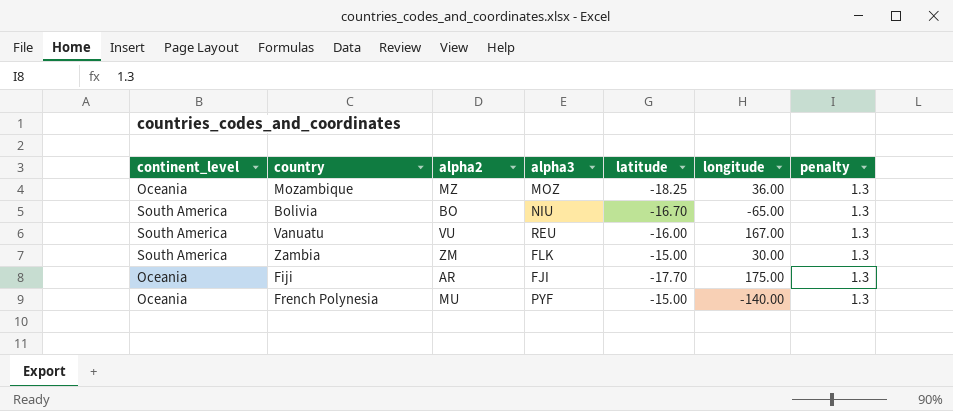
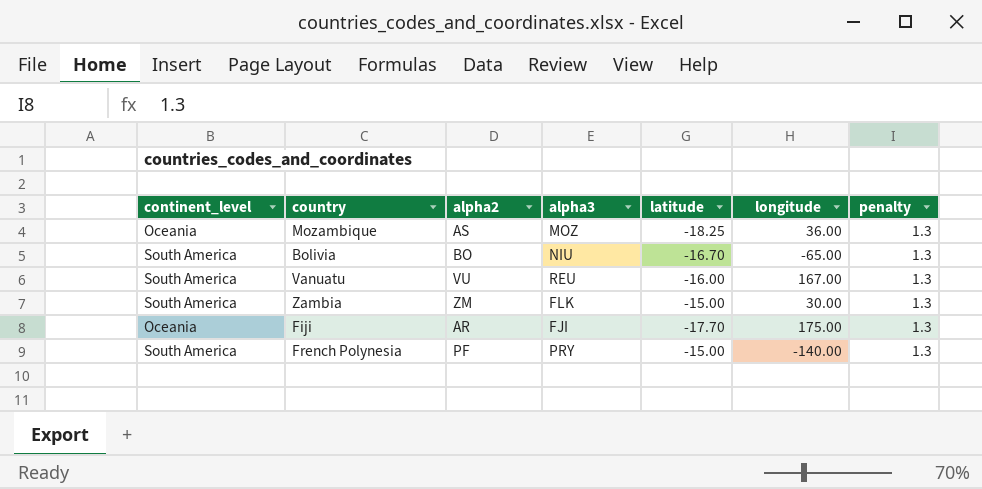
Mozambique | alpha2: MZ -> AS
French Polynesia | continent_level: Oceania -> South America
French Polynesia | alpha2: MU -> PF
French Polynesia | alpha3: PYF -> PRY

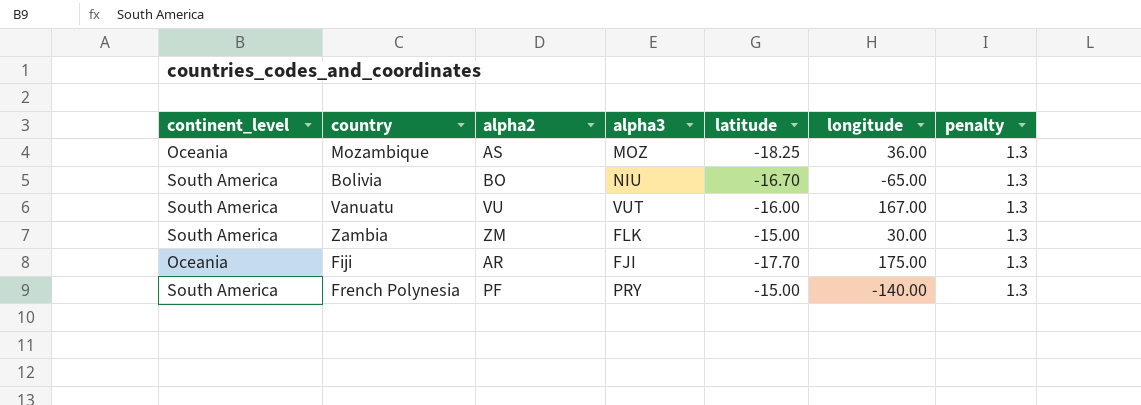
Vanuatu | alpha3: REU -> VUT

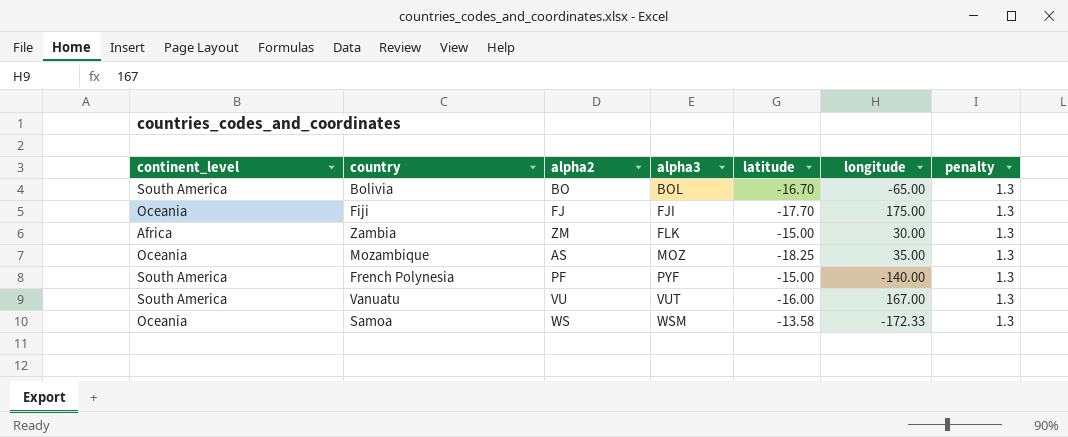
row order: none -> alpha3 ascending
Bolivia | alpha3: NIU -> BOL
Fiji | alpha2: AR -> FJ
Zambia | continent_level: South America -> Africa
Mozambique | longitude: 36.00 -> 35.00
French Polynesia | alpha3: PRY -> PYF
row Samoa: none -> Oceania | WS | WSM | -13.58 | -172.33 | 1.3

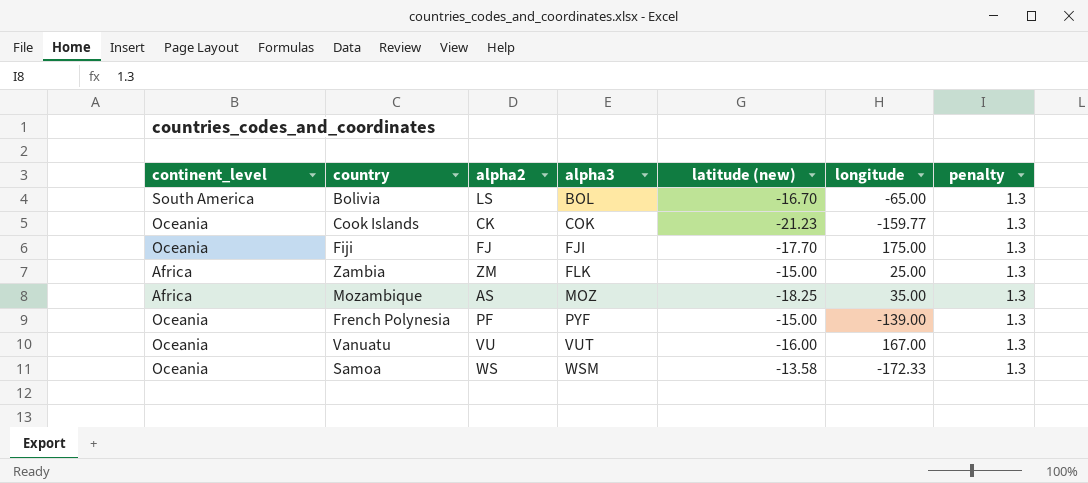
column name: latitude -> latitude (new)
Bolivia | alpha2: BO -> LS
row Cook Islands: none -> Oceania | CK | COK | -21.23 | -159.77 | 1.3
Zambia | longitude: 30.00 -> 25.00
Mozambique | continent_level: Oceania -> Africa
French Polynesia | continent_level: South America -> Oceania
French Polynesia | longitude: -140.00 -> -139.00
Vanuatu | continent_level: South America -> Oceania

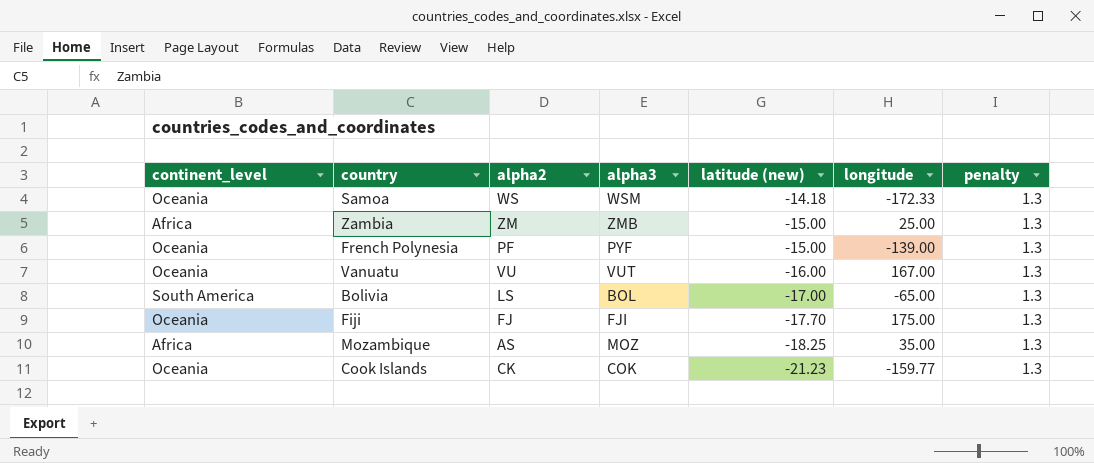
row order: alpha3 ascending -> latitude (new) descending
Samoa | latitude (new): -13.58 -> -14.18
Zambia | alpha3: FLK -> ZMB
Bolivia | latitude (new): -16.70 -> -17.00

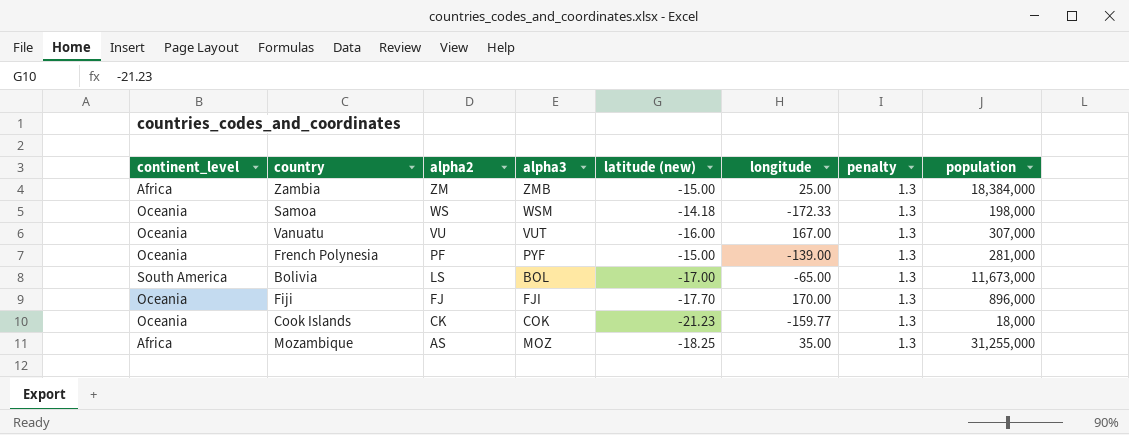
row order: latitude (new) descending -> alpha2 descending
column population | position: none -> 8
Fiji | longitude: 175.00 -> 170.00

